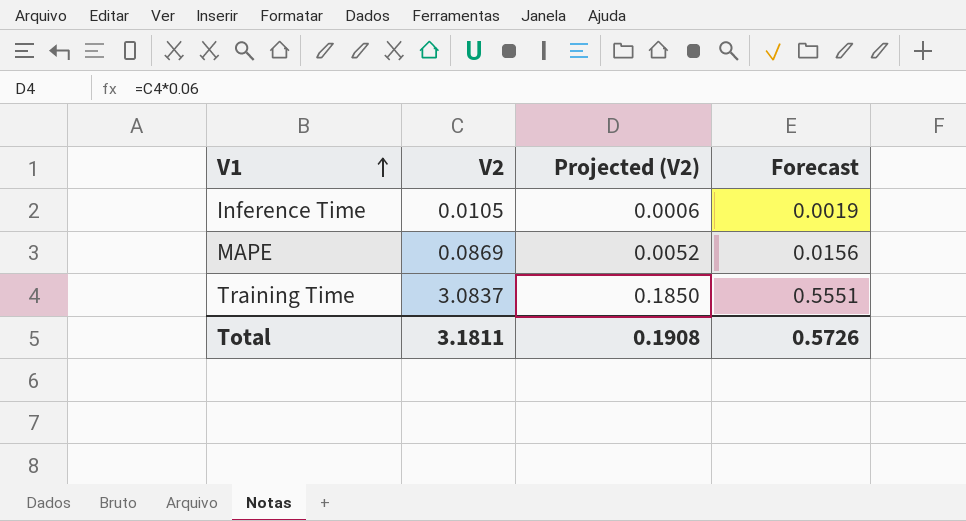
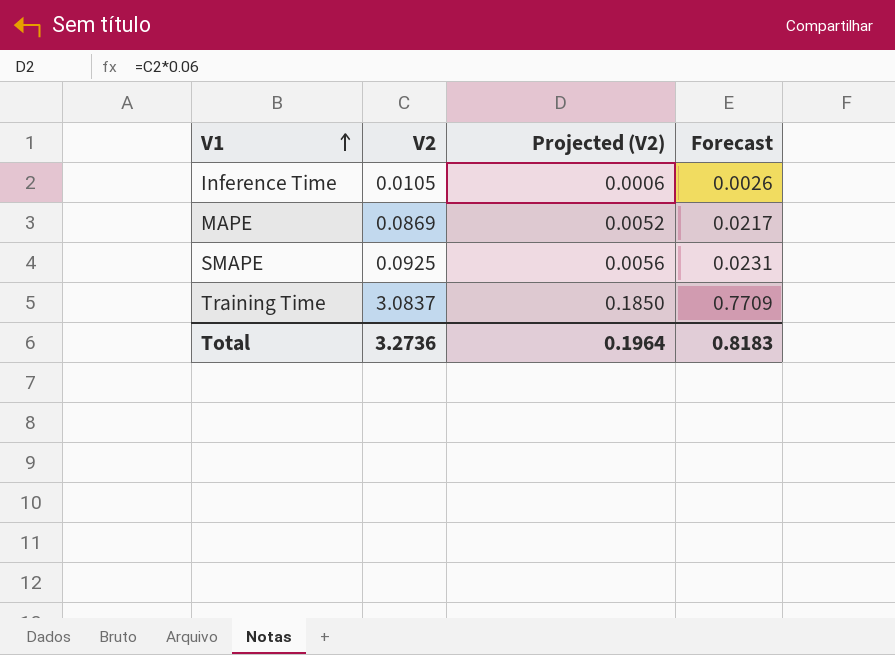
column Forecast | formula: [V2] * 0.18 -> [V2] * 0.25
row SMAPE: none -> 0.0925 | 0.0056 | 0.0231
Total | V2: 3.1811 -> 3.2736
Total | Projected (V2): 0.1908 -> 0.1964
Total | Forecast: 0.5726 -> 0.8183

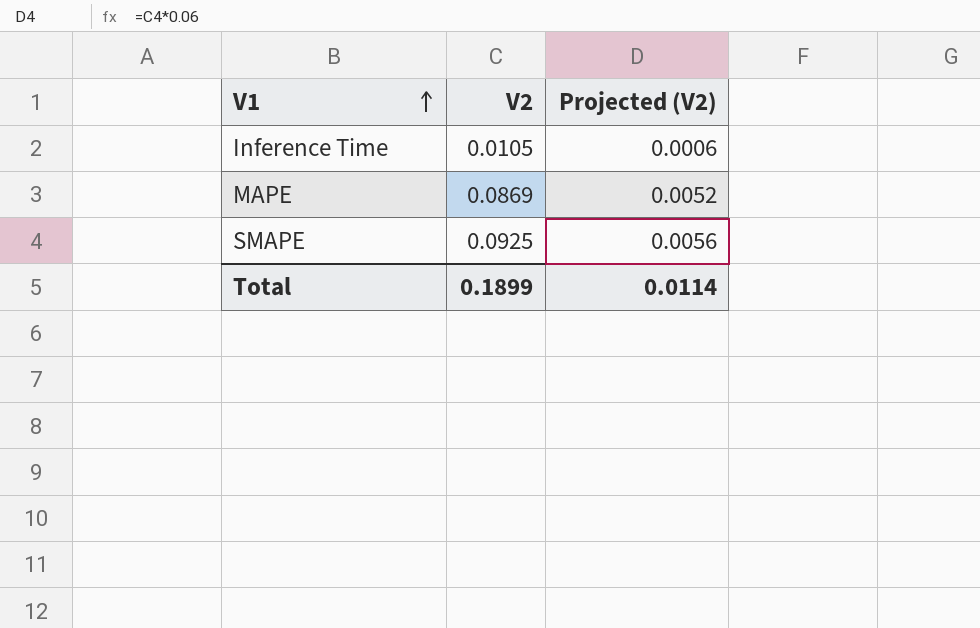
column Forecast | formula: [V2] * 0.25 -> none
row Training Time: 3.0837 | 0.1850 | 0.7709 -> none
Total | V2: 3.2736 -> 0.1899
Total | Projected (V2): 0.1964 -> 0.0114

